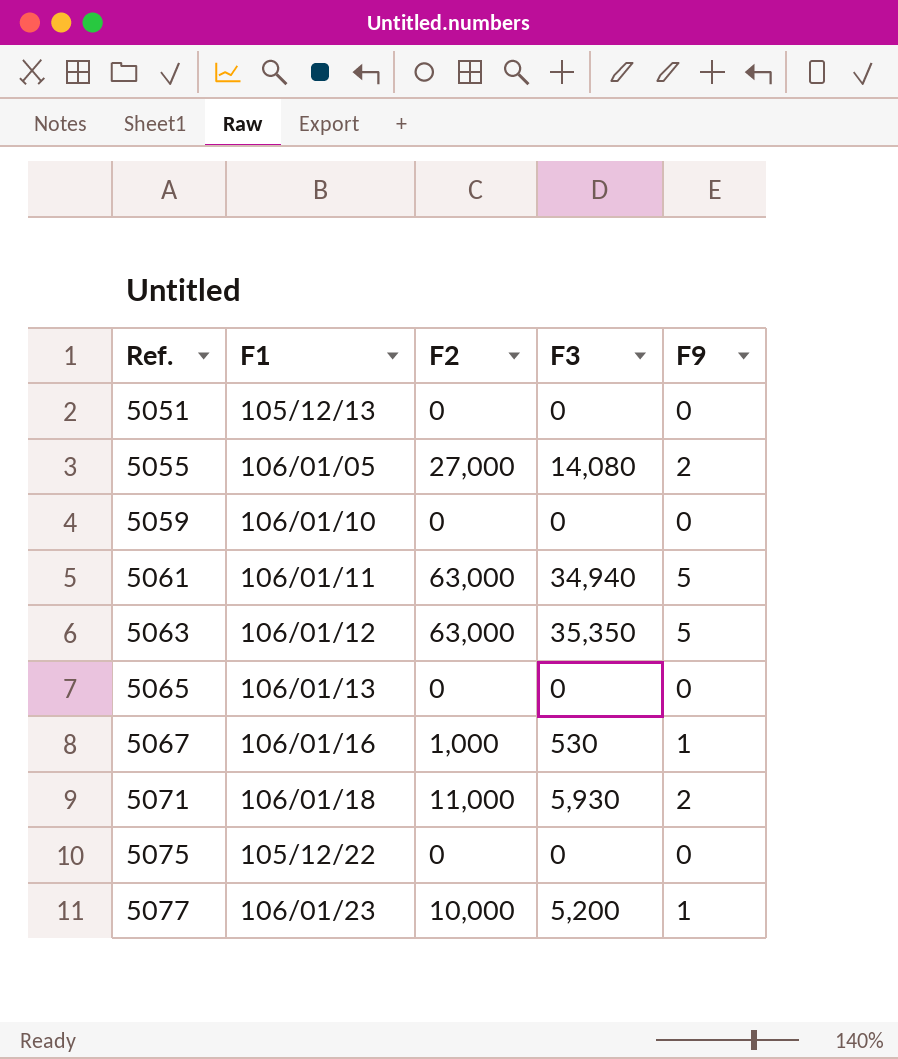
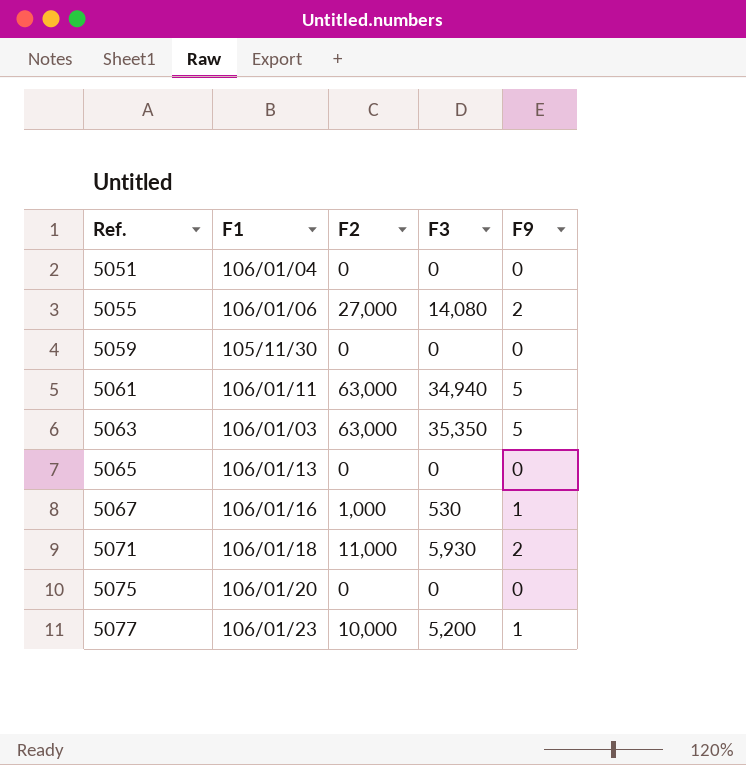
5051 | F1: 105/12/13 -> 106/01/04
5055 | F1: 106/01/05 -> 106/01/06
5059 | F1: 106/01/10 -> 105/11/30
5063 | F1: 106/01/12 -> 106/01/03
5075 | F1: 105/12/22 -> 106/01/20

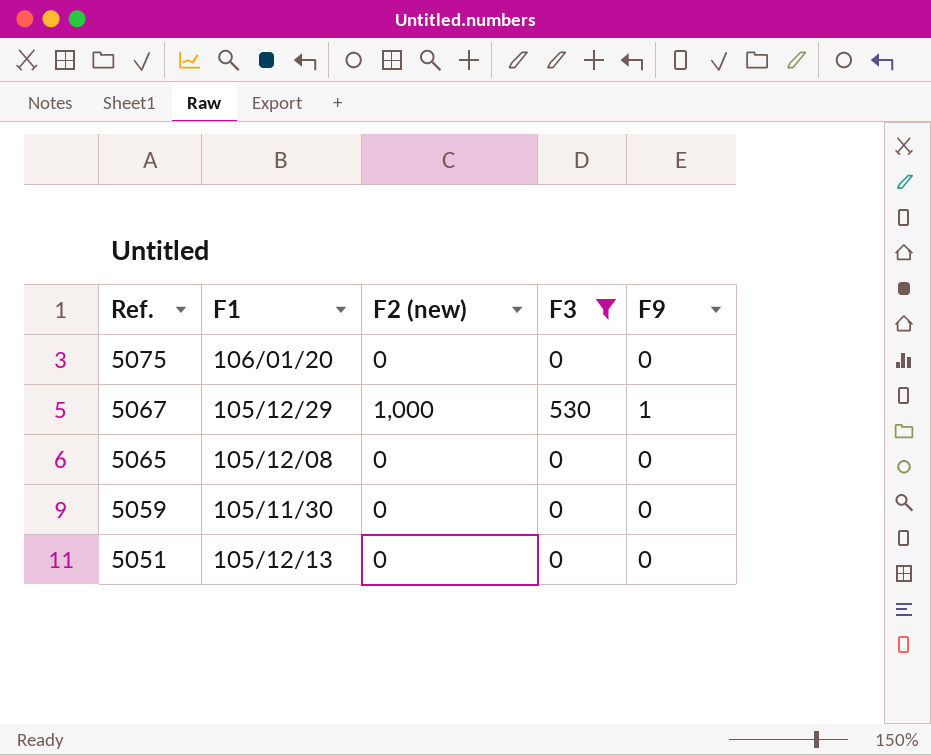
filter: none -> F3 <= 530
row order: Ref. ascending -> Ref. descending
column name: F2 -> F2 (new)
5067 | F1: 106/01/16 -> 105/12/29
5065 | F1: 106/01/13 -> 105/12/08
5051 | F1: 106/01/04 -> 105/12/13

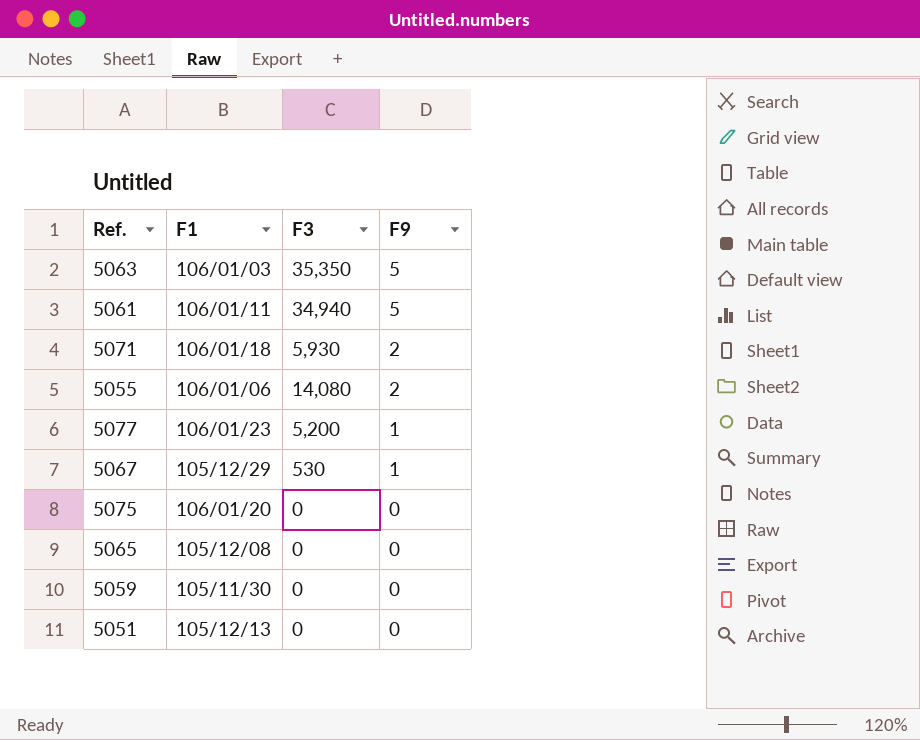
filter: F3 <= 530 -> none
row order: Ref. descending -> F9 descending
column F2 (new) | position: 3 -> none

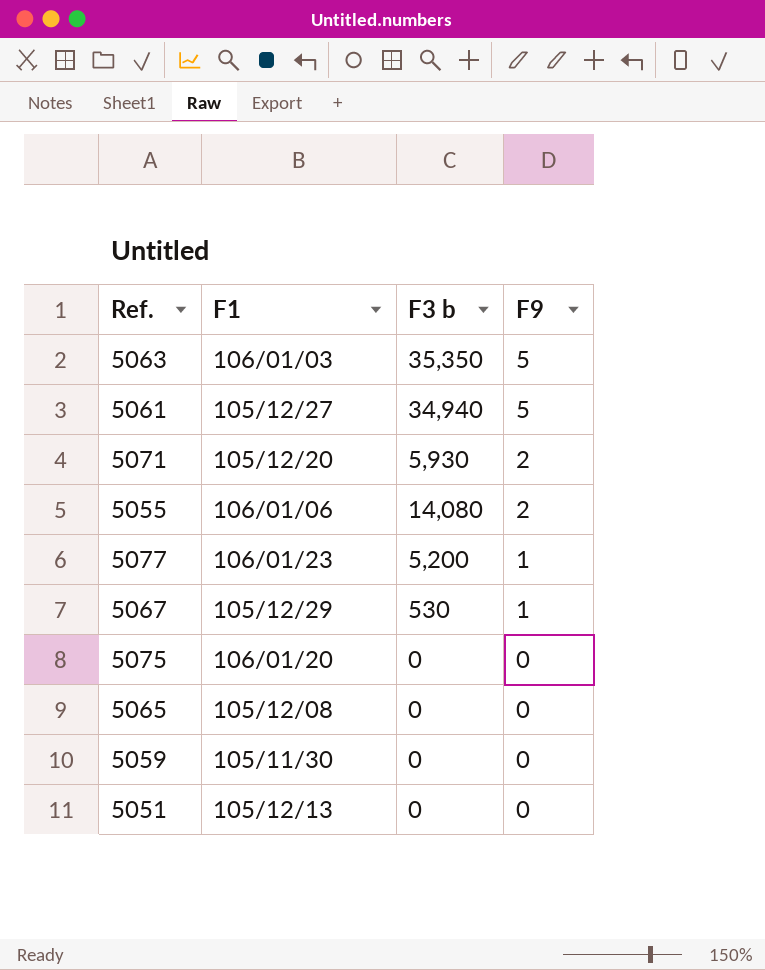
column name: F3 -> F3 b
5061 | F1: 106/01/11 -> 105/12/27
5071 | F1: 106/01/18 -> 105/12/20

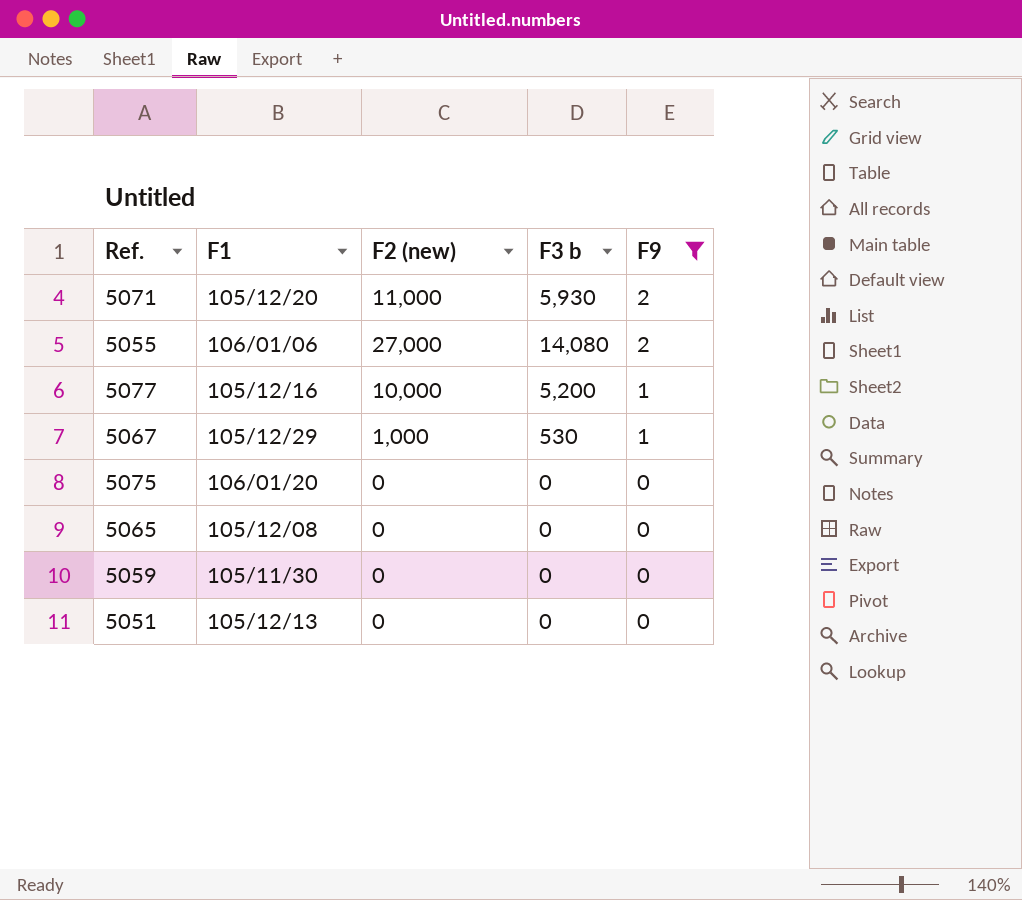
filter: none -> F9 != 5
column F2 (new) | position: none -> 3
5077 | F1: 106/01/23 -> 105/12/16

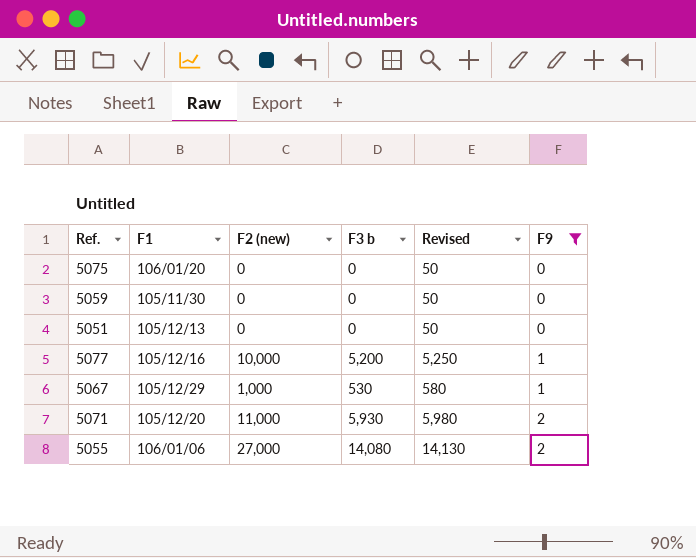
row order: F9 descending -> F9 ascending
column Revised | formula: none -> [F3 b] + 50
row 5065: 105/12/08 | 0 | 0 | 0 -> none

